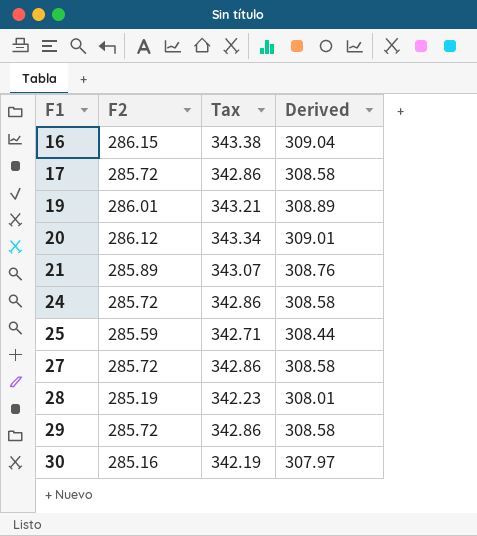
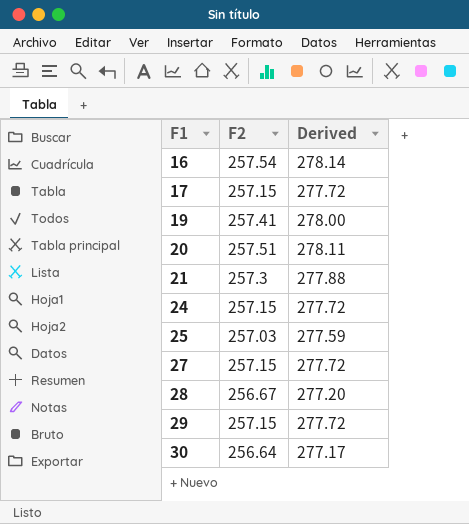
column Tax | formula: [F2] * 1.2 -> none
16 | F2: 286.15 -> 257.54
16 | Derived: 309.04 -> 278.14
17 | F2: 285.72 -> 257.15
17 | Derived: 308.58 -> 277.72
19 | F2: 286.01 -> 257.41
19 | Derived: 308.89 -> 278.00
20 | F2: 286.12 -> 257.51
20 | Derived: 309.01 -> 278.11
21 | F2: 285.89 -> 257.3
21 | Derived: 308.76 -> 277.88
24 | F2: 285.72 -> 257.15
24 | Derived: 308.58 -> 277.72
25 | F2: 285.59 -> 257.03
25 | Derived: 308.44 -> 277.59
27 | F2: 285.72 -> 257.15
27 | Derived: 308.58 -> 277.72
28 | F2: 285.19 -> 256.67
28 | Derived: 308.01 -> 277.20
29 | F2: 285.72 -> 257.15
29 | Derived: 308.58 -> 277.72
30 | F2: 285.16 -> 256.64
30 | Derived: 307.97 -> 277.17

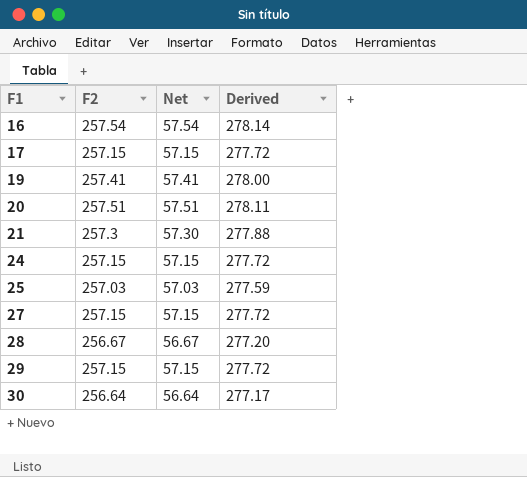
column Net | formula: none -> [F2] - 200

